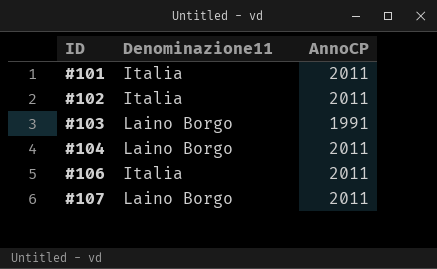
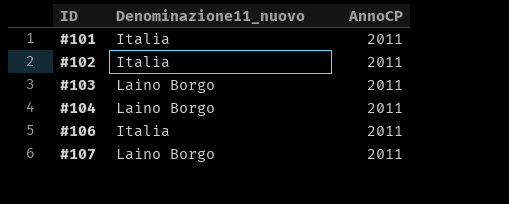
column name: Denominazione11 -> Denominazione11_nuovo
#103 | AnnoCP: 1991 -> 2011

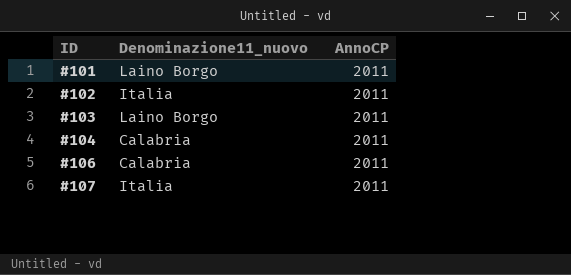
#101 | Denominazione11_nuovo: Italia -> Laino Borgo
#104 | Denominazione11_nuovo: Laino Borgo -> Calabria
#106 | Denominazione11_nuovo: Italia -> Calabria
#107 | Denominazione11_nuovo: Laino Borgo -> Italia

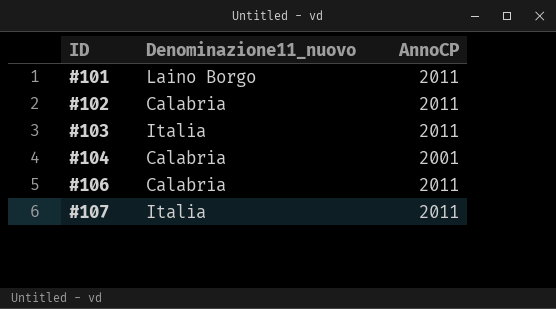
#102 | Denominazione11_nuovo: Italia -> Calabria
#103 | Denominazione11_nuovo: Laino Borgo -> Italia
#104 | AnnoCP: 2011 -> 2001

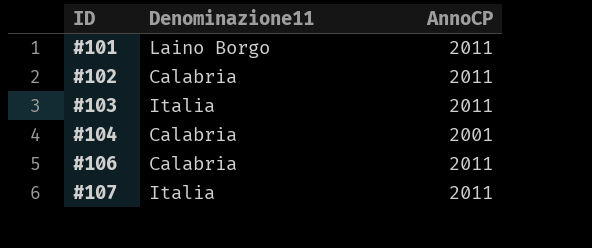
column name: Denominazione11_nuovo -> Denominazione11

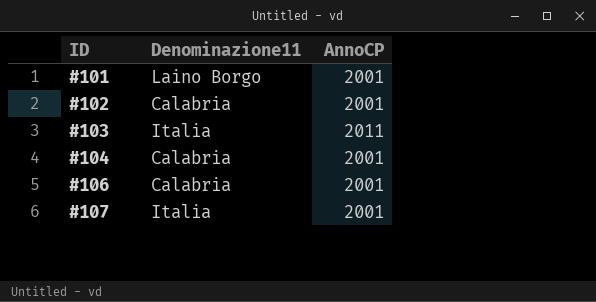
#101 | AnnoCP: 2011 -> 2001
#102 | AnnoCP: 2011 -> 2001
#106 | AnnoCP: 2011 -> 2001
#107 | AnnoCP: 2011 -> 2001

